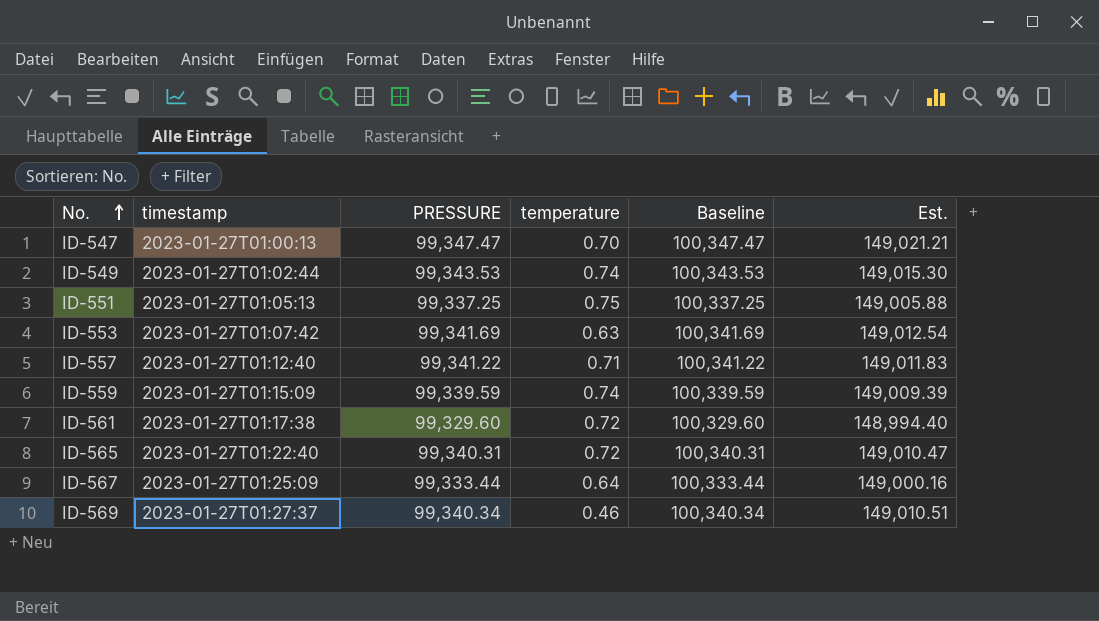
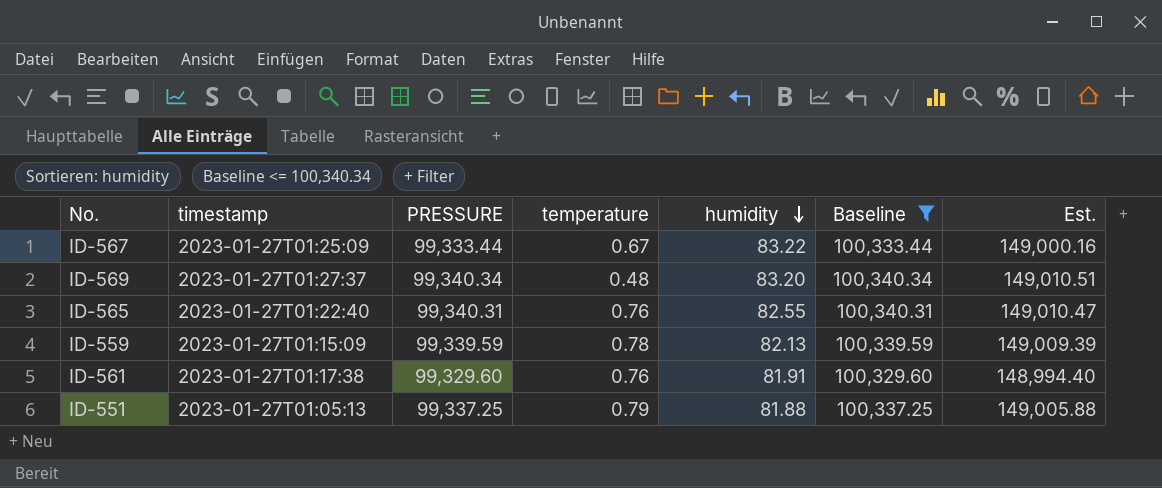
filter: none -> Baseline <= 100,340.34
row order: No. ascending -> humidity descending
column humidity | position: none -> 5
ID-567 | temperature: 0.64 -> 0.67
ID-569 | temperature: 0.46 -> 0.48
ID-565 | temperature: 0.72 -> 0.76
ID-559 | temperature: 0.74 -> 0.78
ID-561 | temperature: 0.72 -> 0.76
ID-551 | temperature: 0.75 -> 0.79

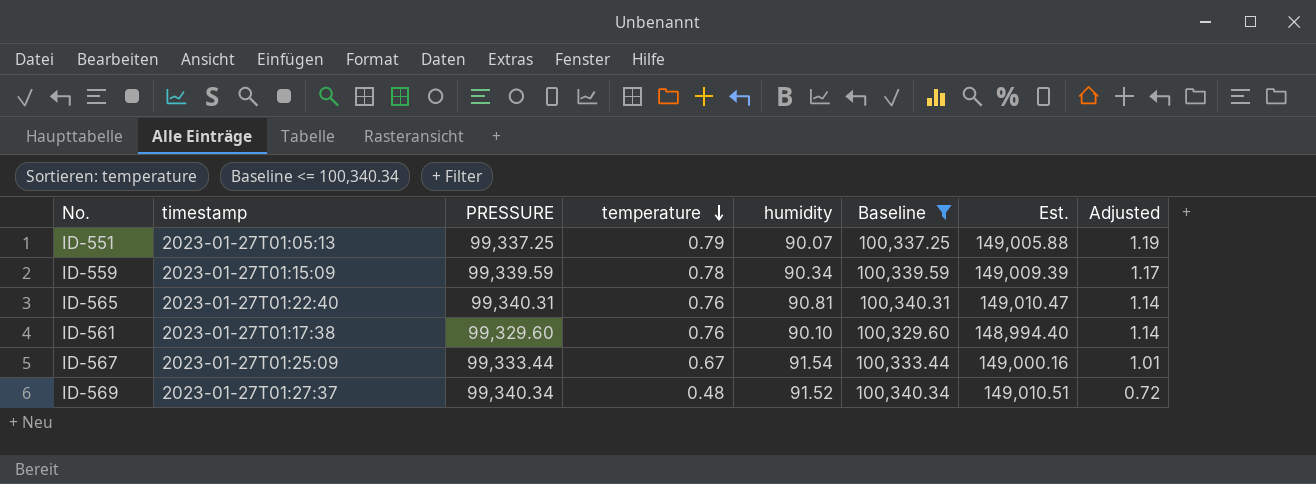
row order: humidity descending -> temperature descending
column Adjusted | formula: none -> [temperature] * 1.5
ID-551 | humidity: 81.88 -> 90.07
ID-559 | humidity: 82.13 -> 90.34
ID-565 | humidity: 82.55 -> 90.81
ID-561 | humidity: 81.91 -> 90.10
ID-567 | humidity: 83.22 -> 91.54
ID-569 | humidity: 83.20 -> 91.52

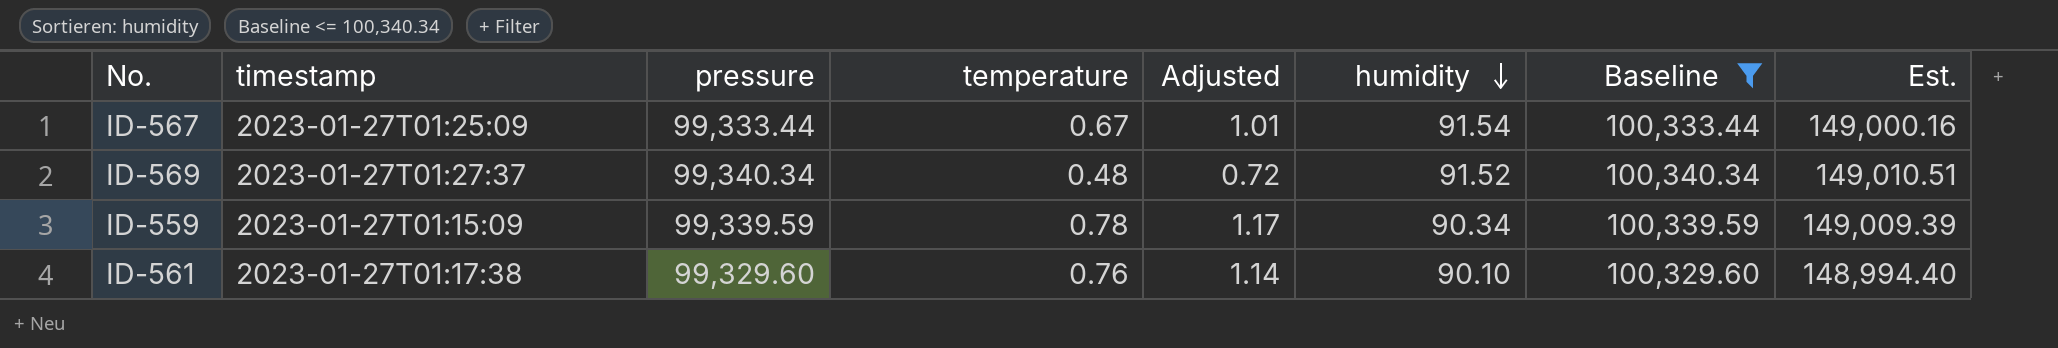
row order: temperature descending -> humidity descending
column name: PRESSURE -> pressure
column Adjusted | position: 8 -> 5
row ID-551: 2023-01-27T01:05:13 | 99,337.25 | 0.79 | 90.07 | 100,337.25 | 149,005.88 | 1.19 -> none
row ID-565: 2023-01-27T01:22:40 | 99,340.31 | 0.76 | 90.81 | 100,340.31 | 149,010.47 | 1.14 -> none

